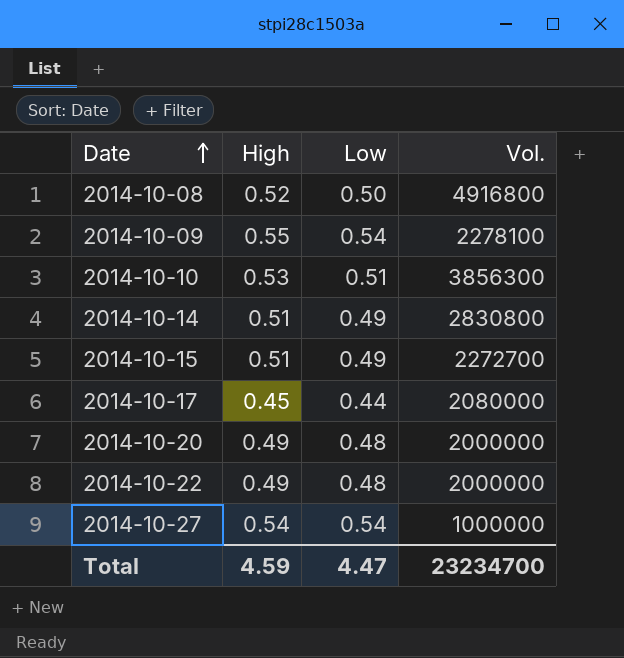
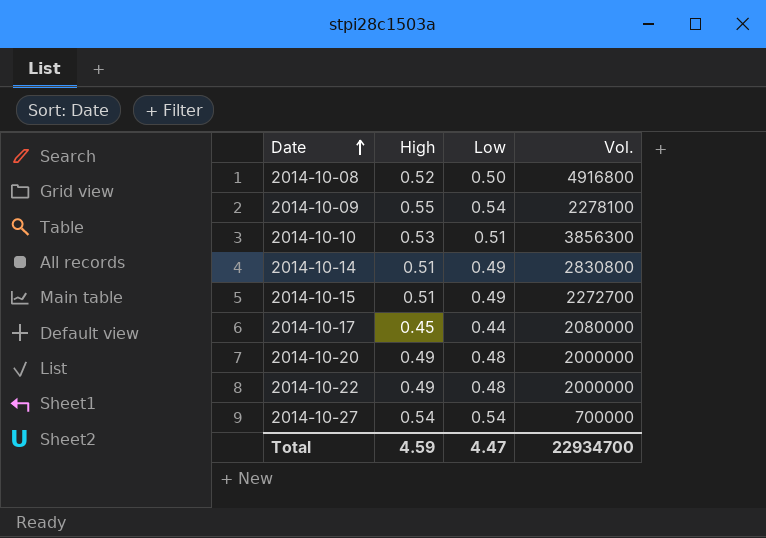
2014-10-27 | Vol.: 1000000 -> 700000
Total | Vol.: 23234700 -> 22934700

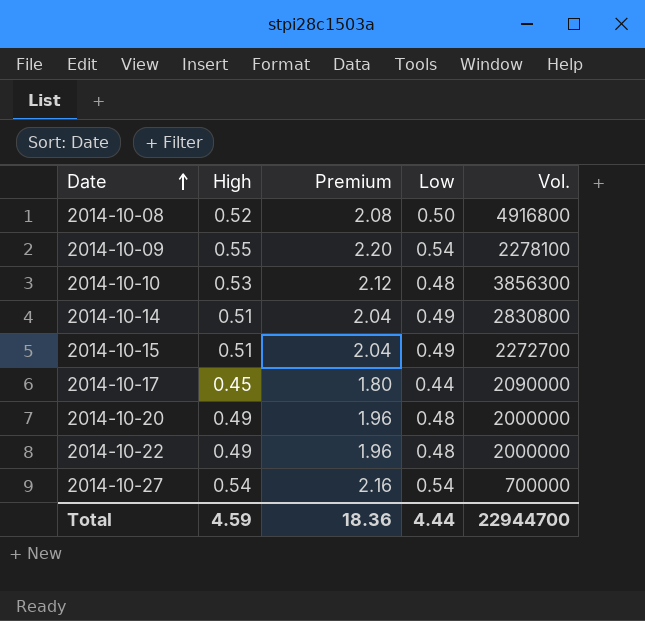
column Premium | formula: none -> [High] * 4
2014-10-10 | Low: 0.51 -> 0.48
2014-10-17 | Vol.: 2080000 -> 2090000
Total | Low: 4.47 -> 4.44
Total | Vol.: 22934700 -> 22944700

